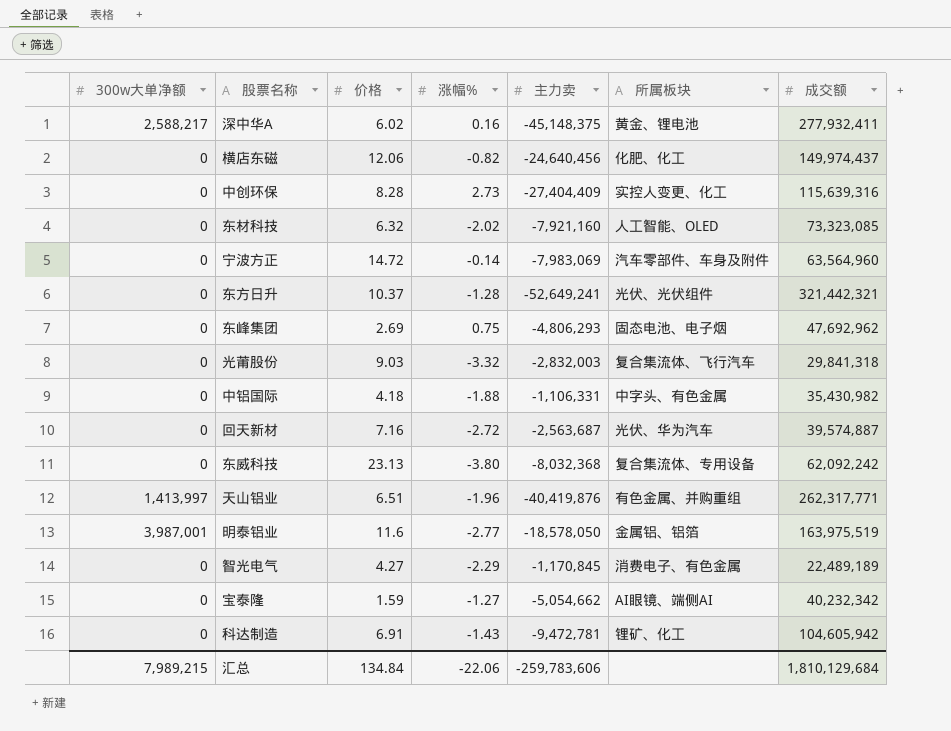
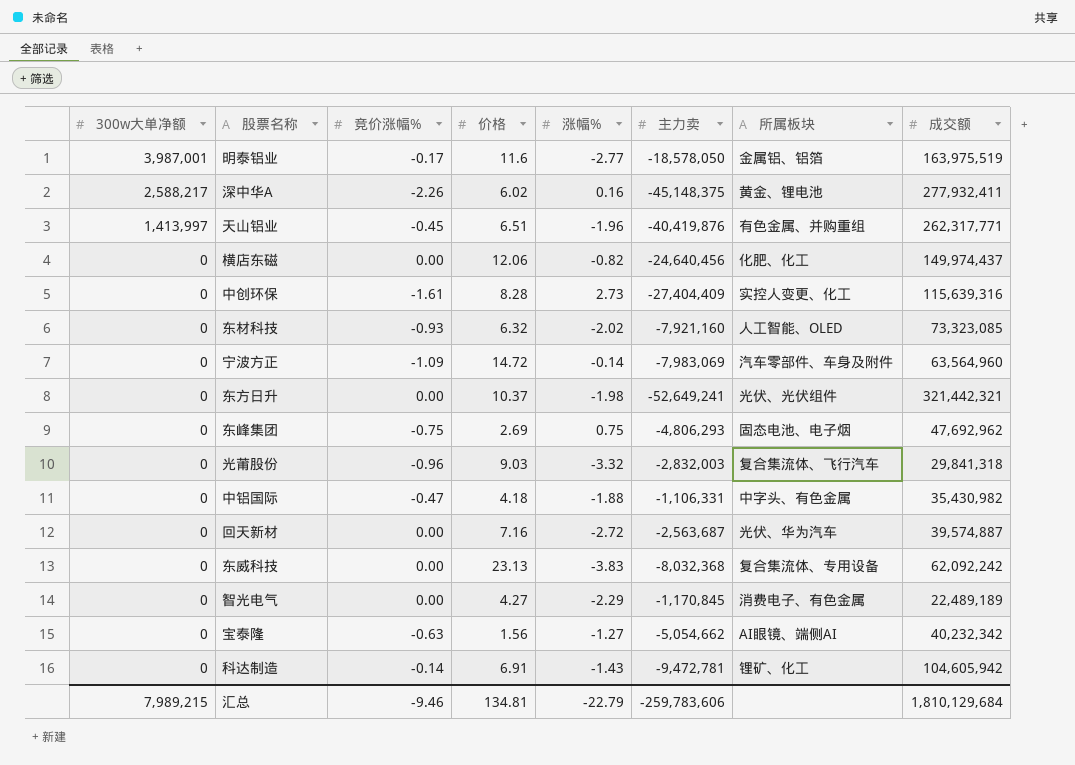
row order: none -> 300w大单净额 descending
column 竞价涨幅% | position: none -> 3
东方日升 | 涨幅%: -1.28 -> -1.98
东威科技 | 涨幅%: -3.80 -> -3.83
宝泰隆 | 价格: 1.59 -> 1.56
汇总 | 价格: 134.84 -> 134.81
汇总 | 涨幅%: -22.06 -> -22.79

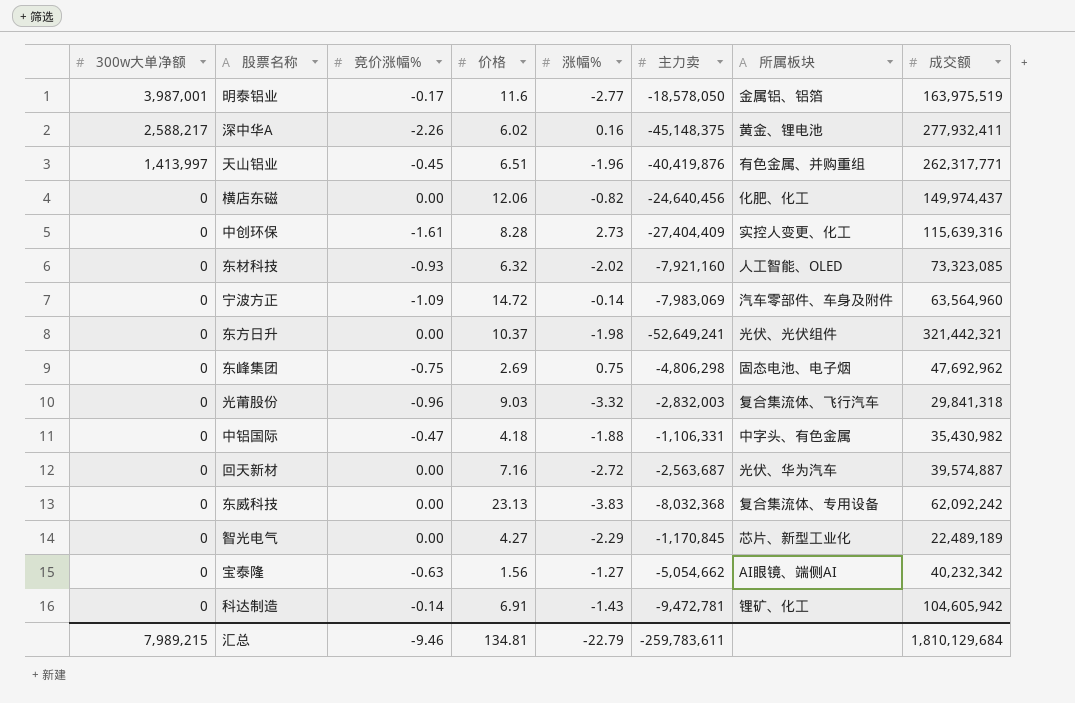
东峰集团 | 主力卖: -4,806,293 -> -4,806,298
智光电气 | 所属板块: 消费电子、有色金属 -> 芯片、新型工业化
汇总 | 主力卖: -259,783,606 -> -259,783,611

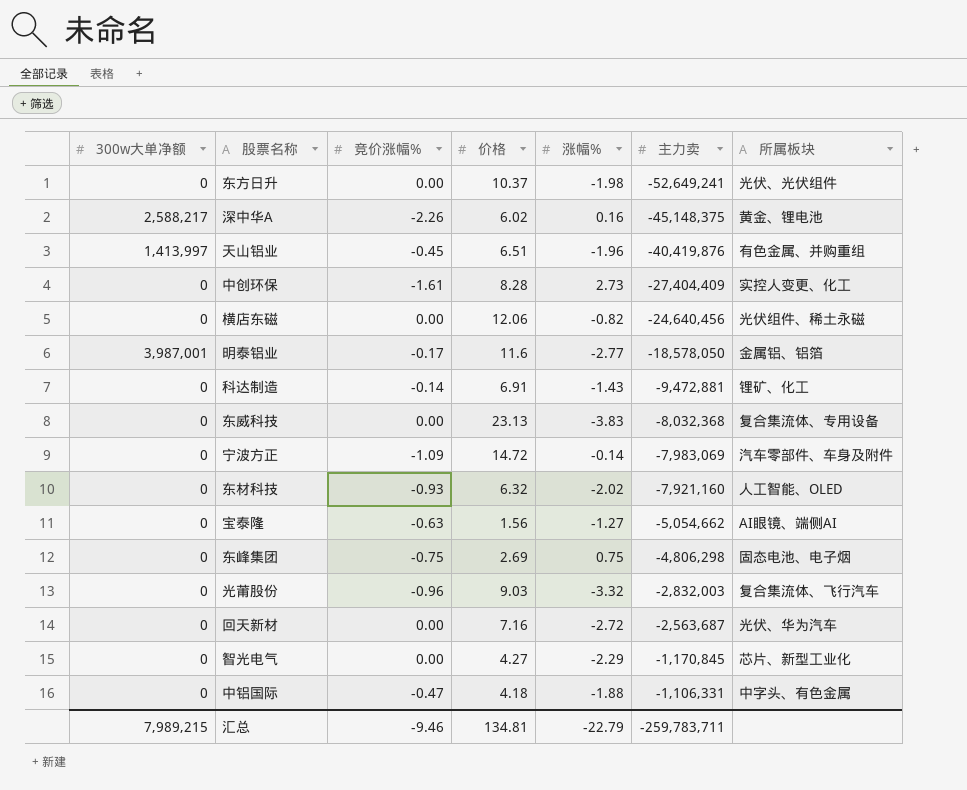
row order: 300w大单净额 descending -> 主力卖 ascending
column 成交额 | position: 8 -> none
横店东磁 | 所属板块: 化肥、化工 -> 光伏组件、稀土永磁
科达制造 | 主力卖: -9,472,781 -> -9,472,881
汇总 | 主力卖: -259,783,611 -> -259,783,711

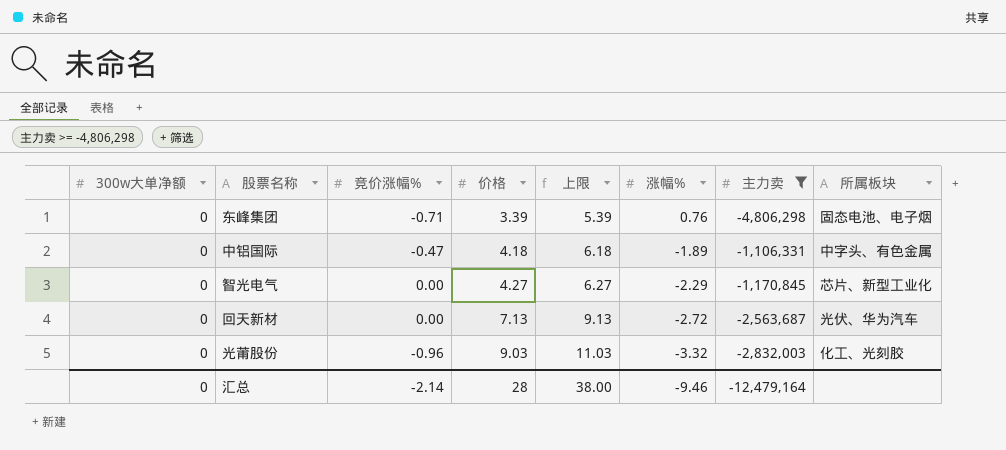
filter: none -> 主力卖 >= -4,806,298
row order: 主力卖 ascending -> 价格 ascending
column 上限 | formula: none -> [价格] + 2
东峰集团 | 竞价涨幅%: -0.75 -> -0.71
东峰集团 | 价格: 2.69 -> 3.39
东峰集团 | 涨幅%: 0.75 -> 0.76
中铝国际 | 涨幅%: -1.88 -> -1.89
回天新材 | 价格: 7.16 -> 7.13
光莆股份 | 所属板块: 复合集流体、飞行汽车 -> 化工、光刻胶
汇总 | 300w大单净额: 7,989,215 -> 0
汇总 | 竞价涨幅%: -9.46 -> -2.14
汇总 | 价格: 134.81 -> 28
汇总 | 涨幅%: -22.79 -> -9.46
汇总 | 主力卖: -259,783,711 -> -12,479,164

